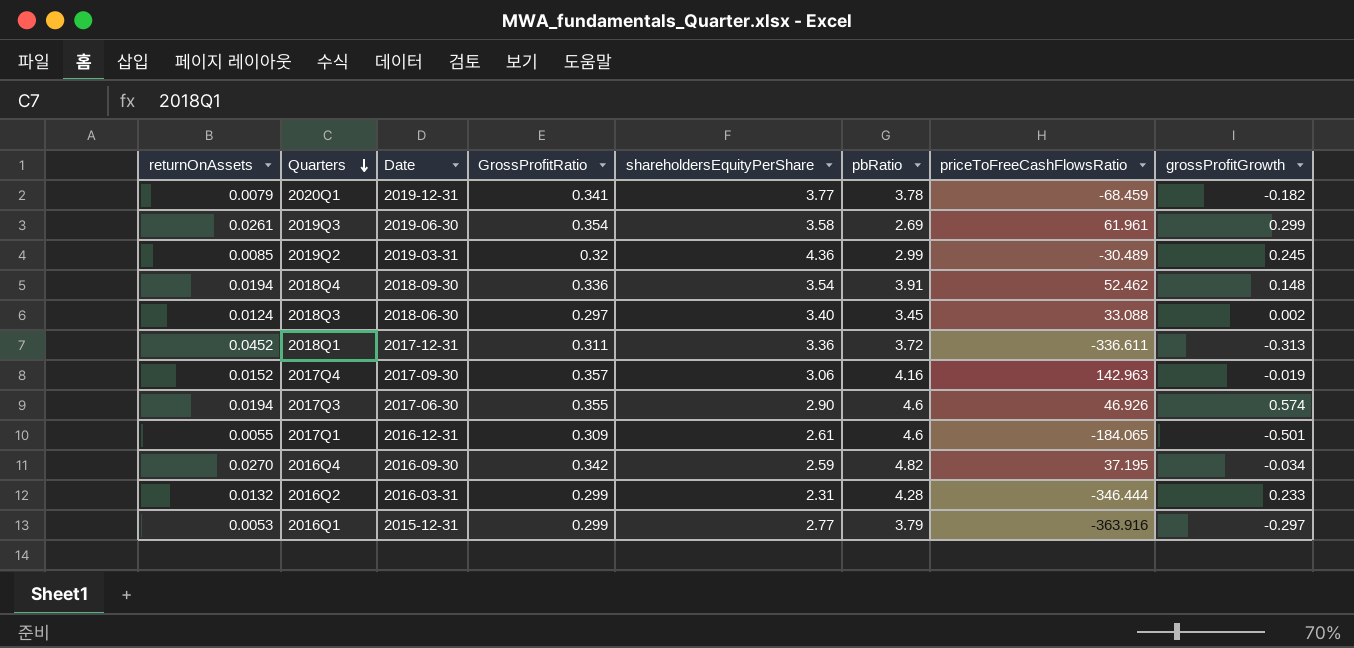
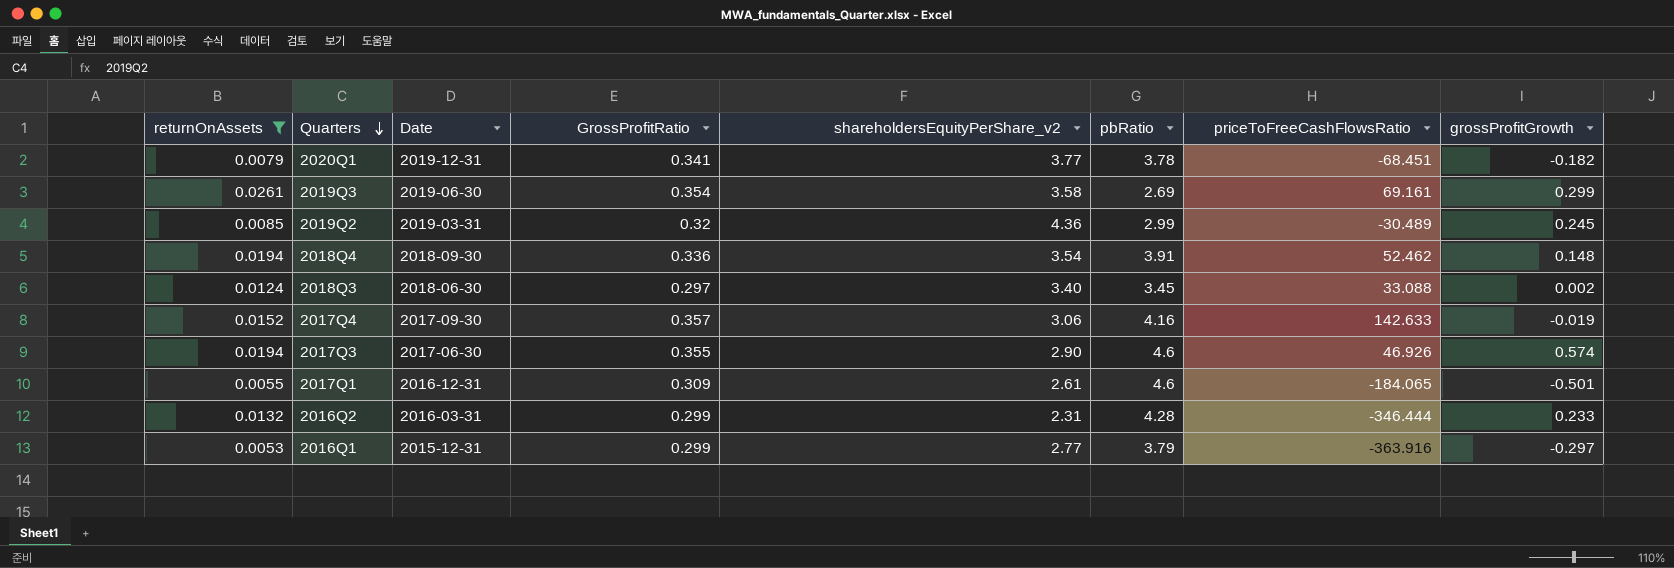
filter: none -> returnOnAssets <= 0.0261
column name: shareholdersEquityPerShare -> shareholdersEquityPerShare_v2
2020Q1 | priceToFreeCashFlowsRatio: -68.459 -> -68.451
2019Q3 | priceToFreeCashFlowsRatio: 61.961 -> 69.161
2017Q4 | priceToFreeCashFlowsRatio: 142.963 -> 142.633

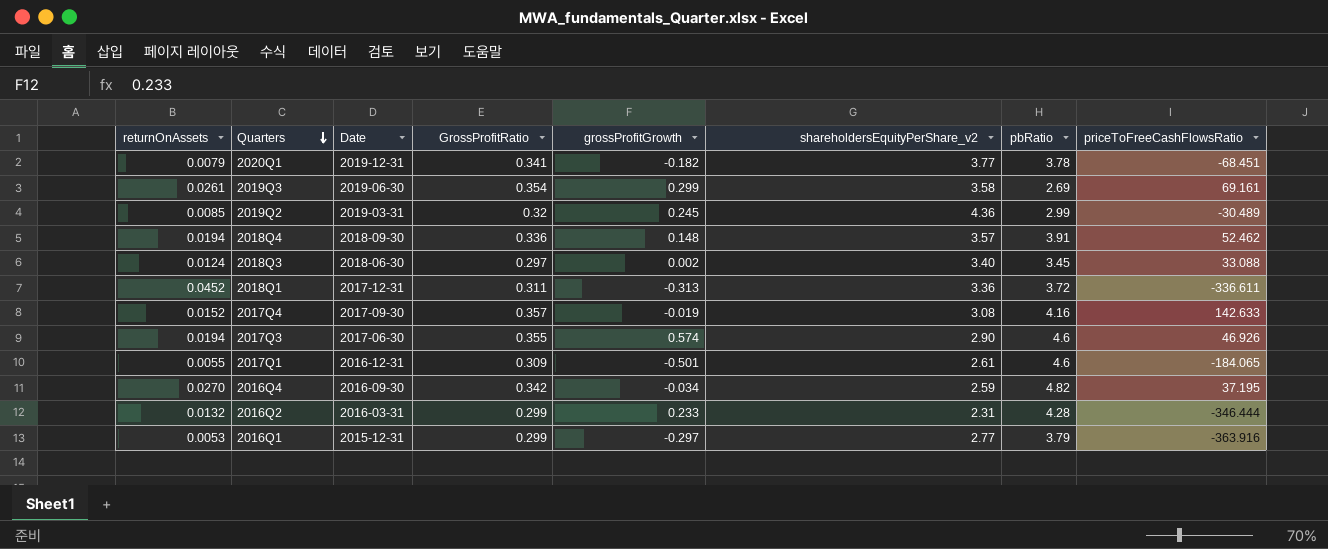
filter: returnOnAssets <= 0.0261 -> none
column grossProfitGrowth | position: 8 -> 5
2018Q4 | shareholdersEquityPerShare_v2: 3.54 -> 3.57
2017Q4 | shareholdersEquityPerShare_v2: 3.06 -> 3.08

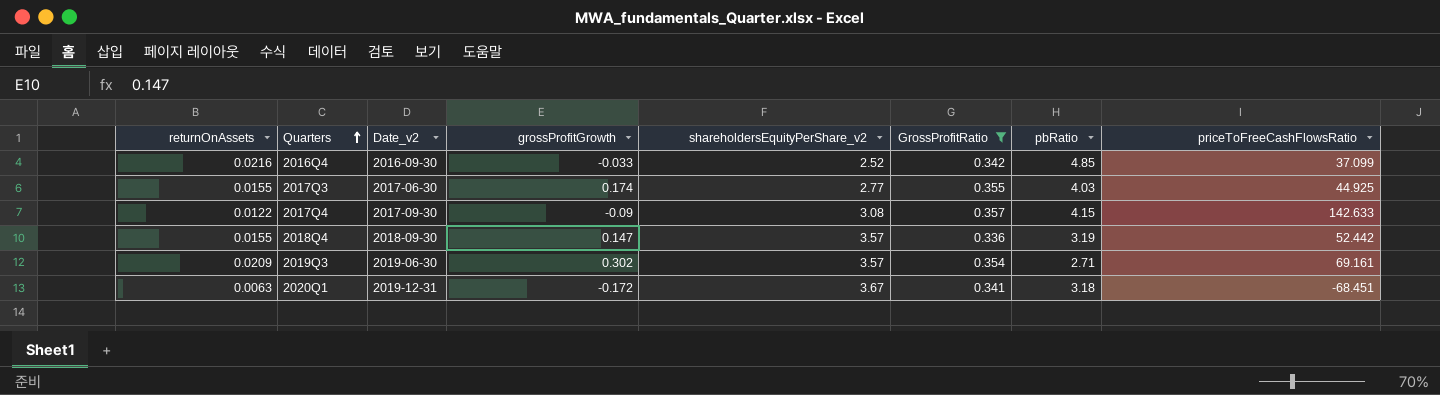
filter: none -> GrossProfitRatio >= 0.336
row order: Quarters descending -> Quarters ascending
column name: Date -> Date_v2
column GrossProfitRatio | position: 4 -> 6
2016Q4 | returnOnAssets: 0.0270 -> 0.0216
2016Q4 | grossProfitGrowth: -0.034 -> -0.033
2016Q4 | shareholdersEquityPerShare_v2: 2.59 -> 2.52
2016Q4 | pbRatio: 4.82 -> 4.85
2016Q4 | priceToFreeCashFlowsRatio: 37.195 -> 37.099
2017Q3 | returnOnAssets: 0.0194 -> 0.0155
2017Q3 | grossProfitGrowth: 0.574 -> 0.174
2017Q3 | shareholdersEquityPerShare_v2: 2.90 -> 2.77
2017Q3 | pbRatio: 4.6 -> 4.03
2017Q3 | priceToFreeCashFlowsRatio: 46.926 -> 44.925
2017Q4 | returnOnAssets: 0.0152 -> 0.0122
2017Q4 | grossProfitGrowth: -0.019 -> -0.09
2017Q4 | pbRatio: 4.16 -> 4.15
2018Q4 | returnOnAssets: 0.0194 -> 0.0155
2018Q4 | grossProfitGrowth: 0.148 -> 0.147
2018Q4 | pbRatio: 3.91 -> 3.19
2018Q4 | priceToFreeCashFlowsRatio: 52.462 -> 52.442
2019Q3 | returnOnAssets: 0.0261 -> 0.0209
2019Q3 | grossProfitGrowth: 0.299 -> 0.302
2019Q3 | shareholdersEquityPerShare_v2: 3.58 -> 3.57
2019Q3 | pbRatio: 2.69 -> 2.71
2020Q1 | returnOnAssets: 0.0079 -> 0.0063
2020Q1 | grossProfitGrowth: -0.182 -> -0.172
2020Q1 | shareholdersEquityPerShare_v2: 3.77 -> 3.67
2020Q1 | pbRatio: 3.78 -> 3.18

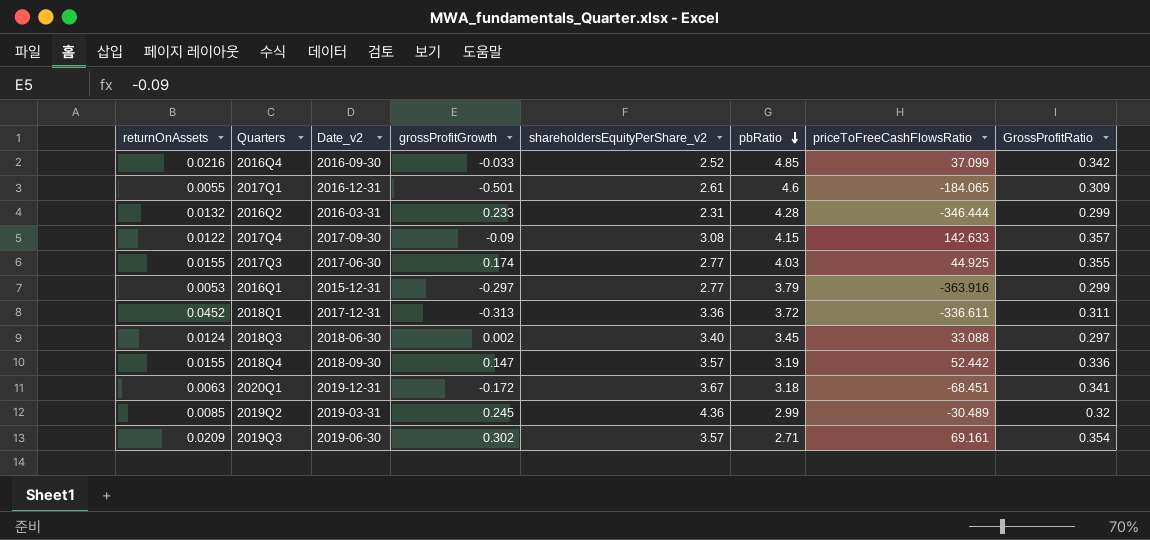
filter: GrossProfitRatio >= 0.336 -> none
row order: Quarters ascending -> pbRatio descending
column GrossProfitRatio | position: 6 -> 8

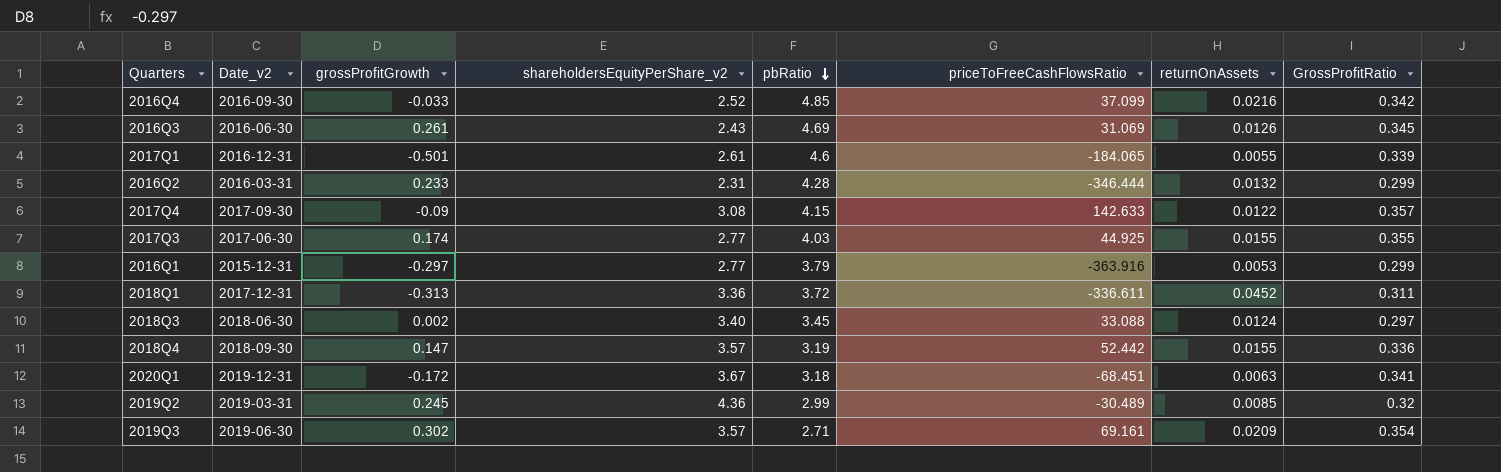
column returnOnAssets | position: 1 -> 7
row 2016Q3: none -> 2016-06-30 | 0.261 | 2.43 | 4.69 | 31.069 | 0.0126 | 0.345
2017Q1 | GrossProfitRatio: 0.309 -> 0.339

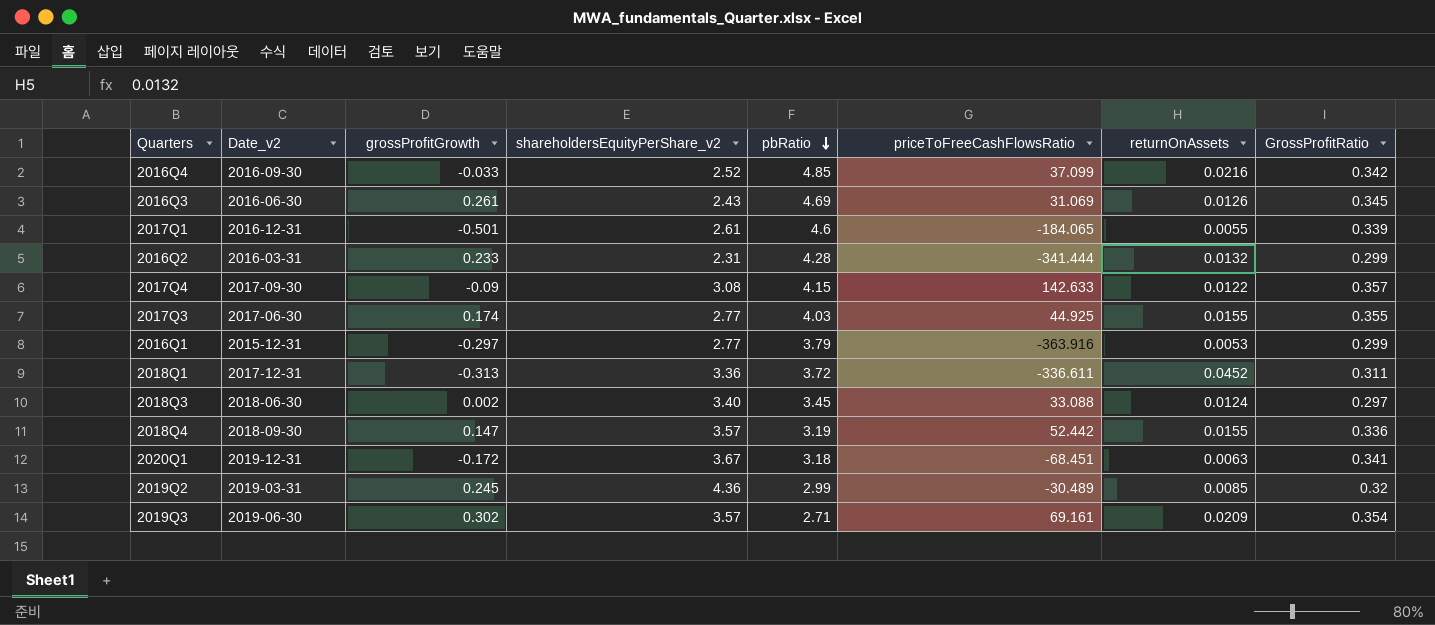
2016Q2 | priceToFreeCashFlowsRatio: -346.444 -> -341.444

